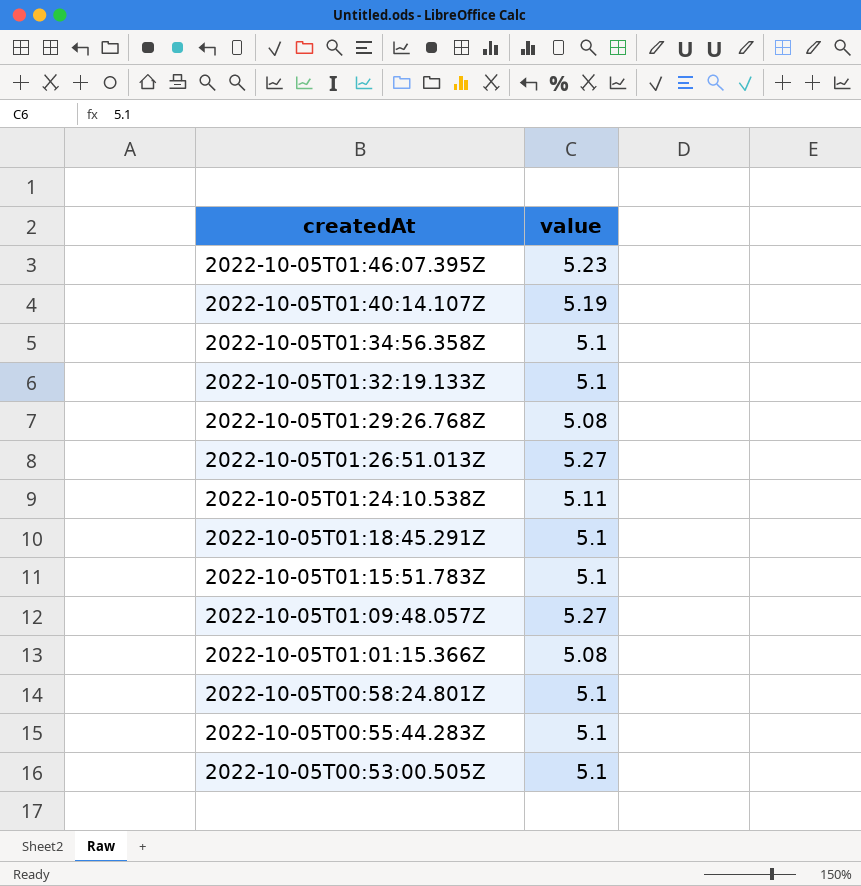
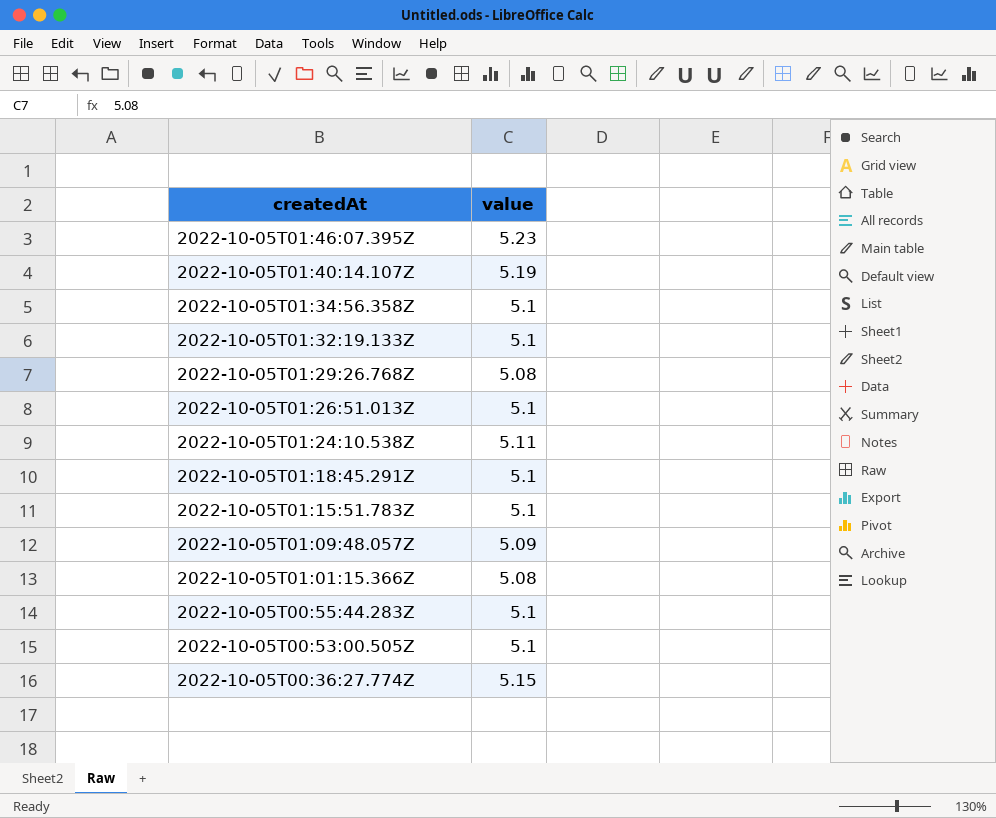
row 2022-10-05T00:58:24.801Z: 5.1 -> none
2022-10-05T01:26:51.013Z | value: 5.27 -> 5.1
2022-10-05T01:09:48.057Z | value: 5.27 -> 5.09
row 2022-10-05T00:36:27.774Z: none -> 5.15

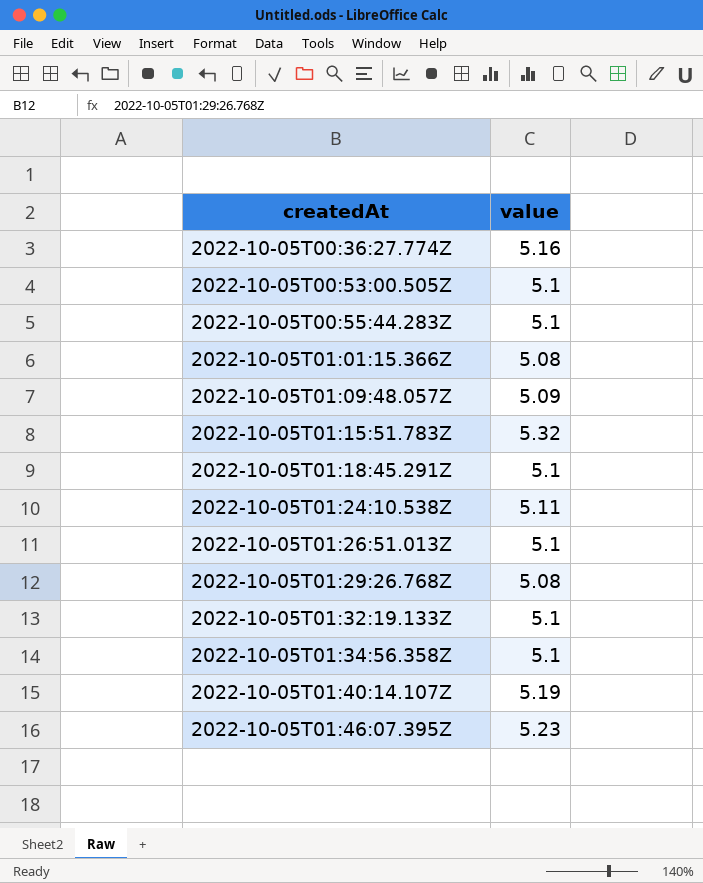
row order: createdAt descending -> createdAt ascending
2022-10-05T00:36:27.774Z | value: 5.15 -> 5.16
2022-10-05T01:15:51.783Z | value: 5.1 -> 5.32

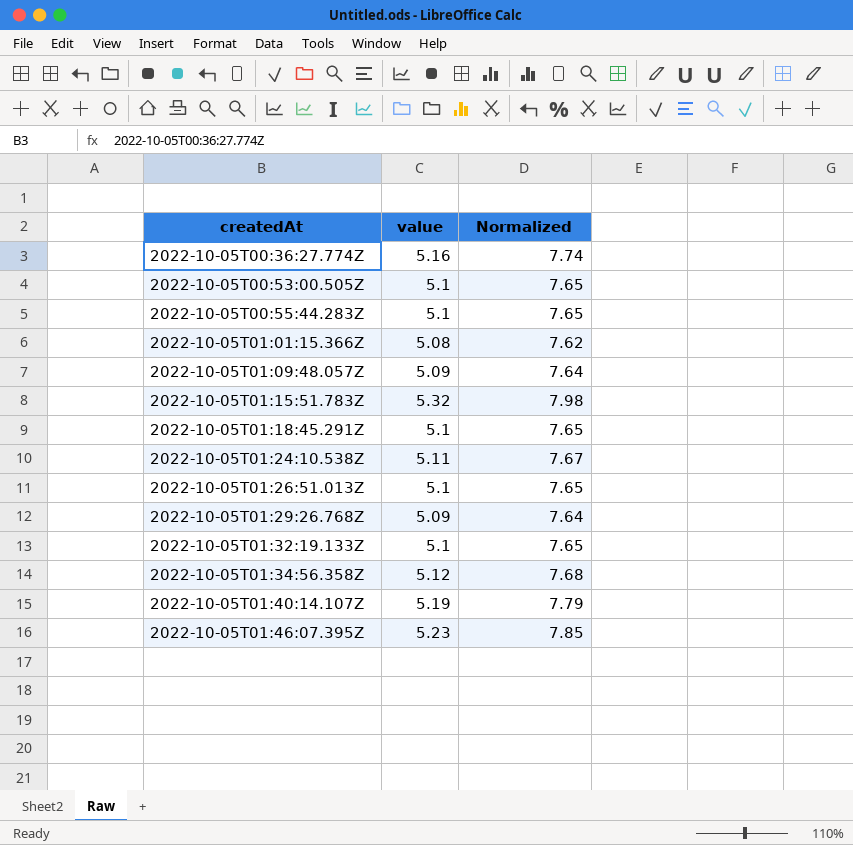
column Normalized | formula: none -> [value] * 1.5
2022-10-05T01:29:26.768Z | value: 5.08 -> 5.09
2022-10-05T01:34:56.358Z | value: 5.1 -> 5.12

